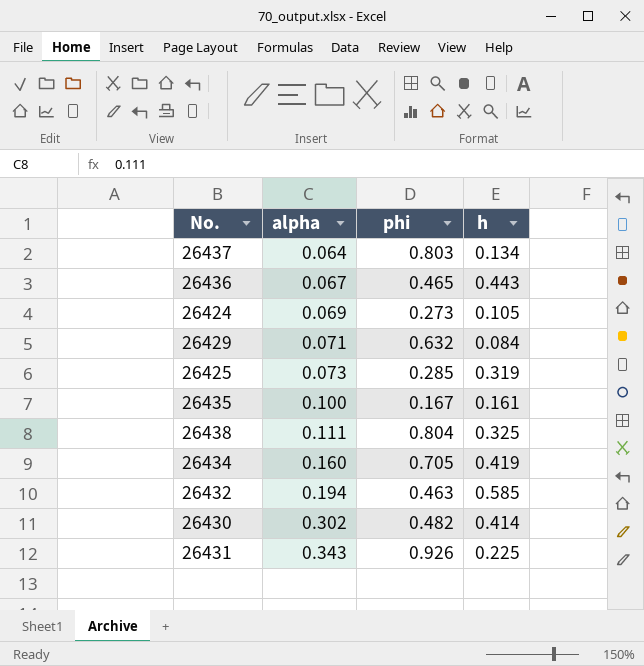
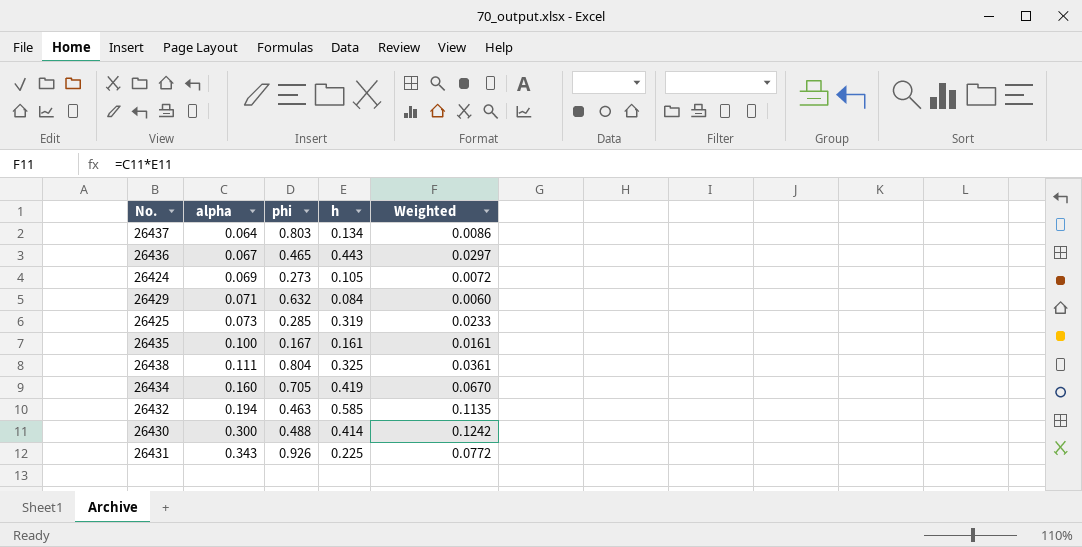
column Weighted | formula: none -> [alpha] * [h]
26430 | alpha: 0.302 -> 0.300
26430 | phi: 0.482 -> 0.488

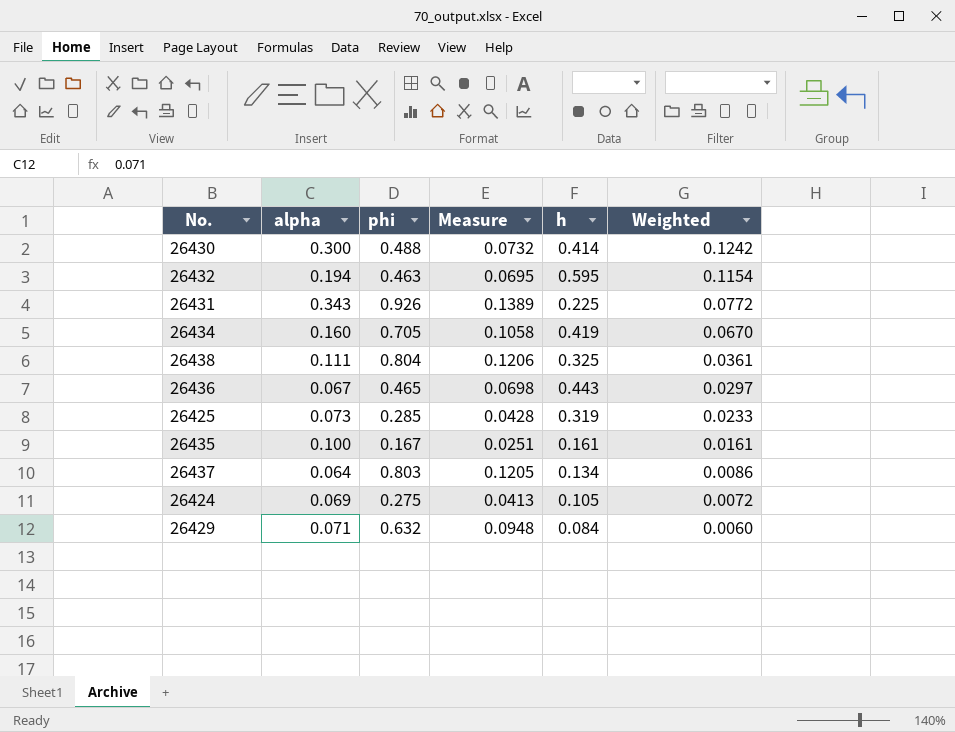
row order: alpha ascending -> Weighted descending
column Measure | formula: none -> [phi] * 0.15
26432 | h: 0.585 -> 0.595
26432 | Weighted: 0.1135 -> 0.1154
26424 | phi: 0.273 -> 0.275

